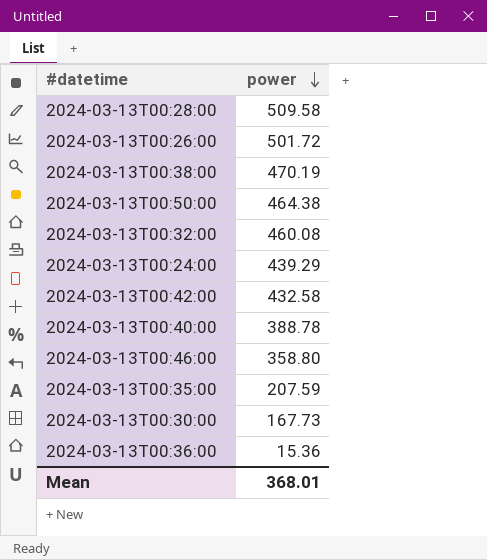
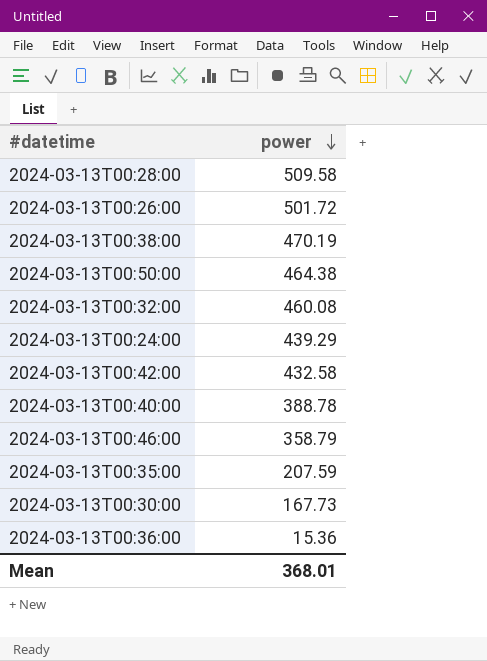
2024-03-13T00:46:00 | power: 358.80 -> 358.79

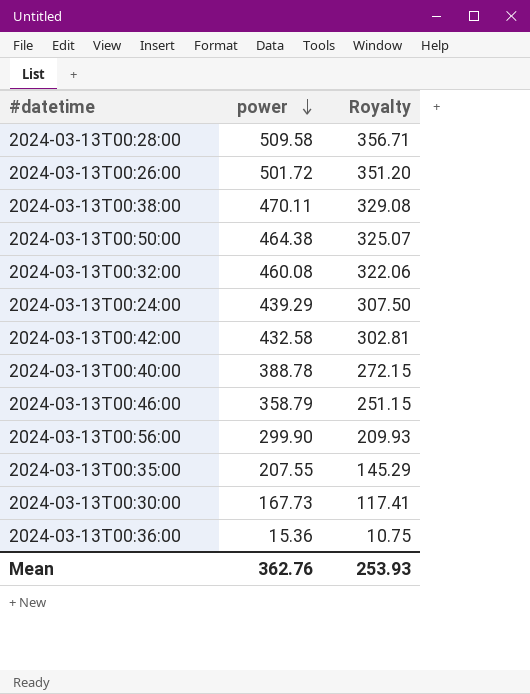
column Royalty | formula: none -> [power] * 0.7
2024-03-13T00:38:00 | power: 470.19 -> 470.11
row 2024-03-13T00:56:00: none -> 299.90 | 209.93
2024-03-13T00:35:00 | power: 207.59 -> 207.55
Mean | power: 368.01 -> 362.76

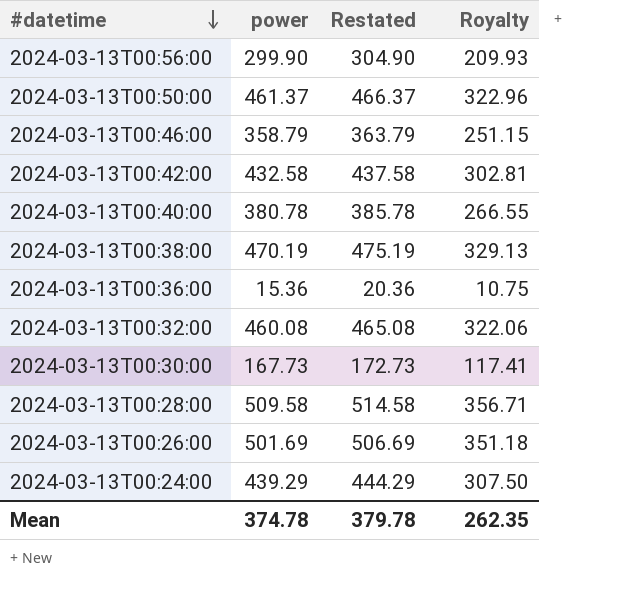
row order: power descending -> #datetime descending
column Restated | formula: none -> [power] + 5
row 2024-03-13T00:35:00: 207.55 | 145.29 -> none
2024-03-13T00:50:00 | power: 464.38 -> 461.37
2024-03-13T00:50:00 | Royalty: 325.07 -> 322.96
2024-03-13T00:40:00 | power: 388.78 -> 380.78
2024-03-13T00:40:00 | Royalty: 272.15 -> 266.55
2024-03-13T00:38:00 | power: 470.11 -> 470.19
2024-03-13T00:38:00 | Royalty: 329.08 -> 329.13
2024-03-13T00:26:00 | power: 501.72 -> 501.69
2024-03-13T00:26:00 | Royalty: 351.20 -> 351.18
Mean | power: 362.76 -> 374.78
Mean | Royalty: 253.93 -> 262.35

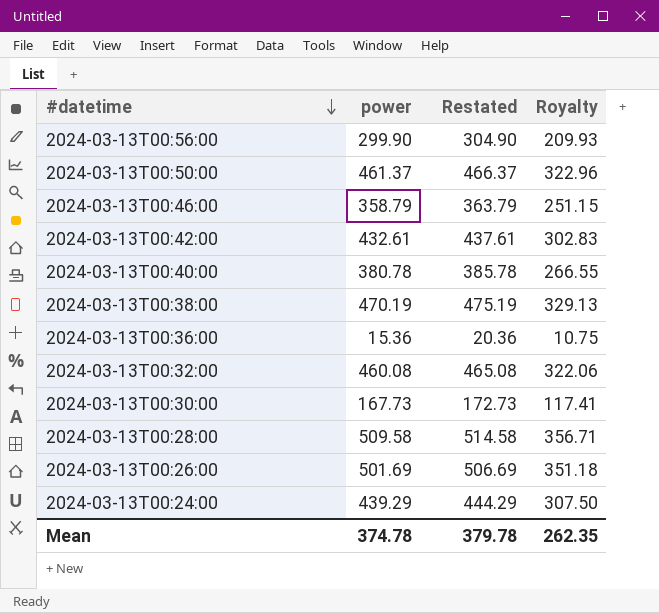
2024-03-13T00:42:00 | power: 432.58 -> 432.61
2024-03-13T00:42:00 | Restated: 437.58 -> 437.61
2024-03-13T00:42:00 | Royalty: 302.81 -> 302.83

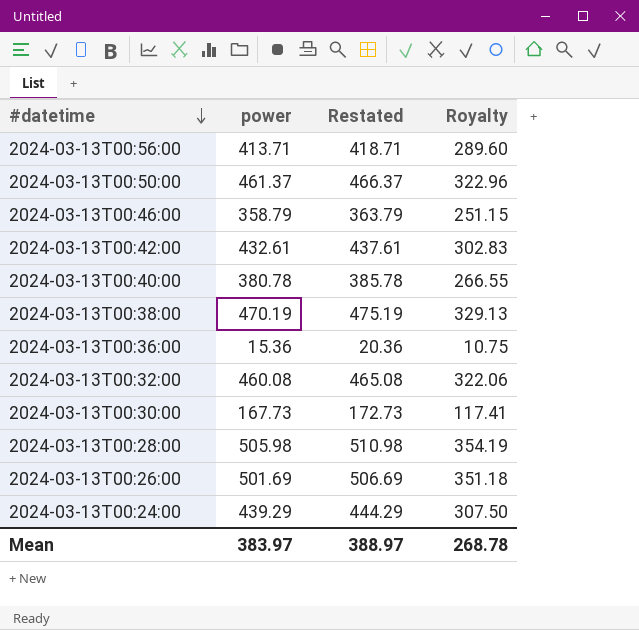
2024-03-13T00:56:00 | power: 299.90 -> 413.71
2024-03-13T00:56:00 | Restated: 304.90 -> 418.71
2024-03-13T00:56:00 | Royalty: 209.93 -> 289.60
2024-03-13T00:28:00 | power: 509.58 -> 505.98
2024-03-13T00:28:00 | Restated: 514.58 -> 510.98
2024-03-13T00:28:00 | Royalty: 356.71 -> 354.19
Mean | power: 374.78 -> 383.97
Mean | Restated: 379.78 -> 388.97
Mean | Royalty: 262.35 -> 268.78

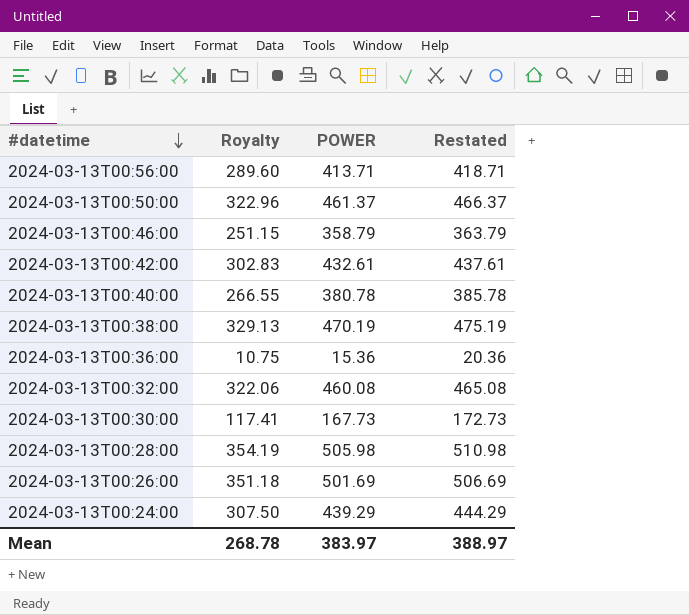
column Royalty | position: 4 -> 2
column name: power -> POWER

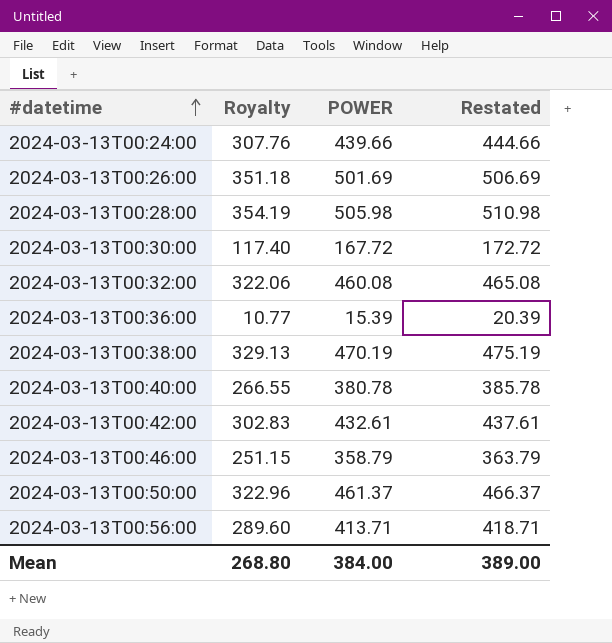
row order: #datetime descending -> #datetime ascending
2024-03-13T00:24:00 | Royalty: 307.50 -> 307.76
2024-03-13T00:24:00 | POWER: 439.29 -> 439.66
2024-03-13T00:24:00 | Restated: 444.29 -> 444.66
2024-03-13T00:30:00 | Royalty: 117.41 -> 117.40
2024-03-13T00:30:00 | POWER: 167.73 -> 167.72
2024-03-13T00:30:00 | Restated: 172.73 -> 172.72
2024-03-13T00:36:00 | Royalty: 10.75 -> 10.77
2024-03-13T00:36:00 | POWER: 15.36 -> 15.39
2024-03-13T00:36:00 | Restated: 20.36 -> 20.39
Mean | Royalty: 268.78 -> 268.80
Mean | POWER: 383.97 -> 384.00
Mean | Restated: 388.97 -> 389.00

